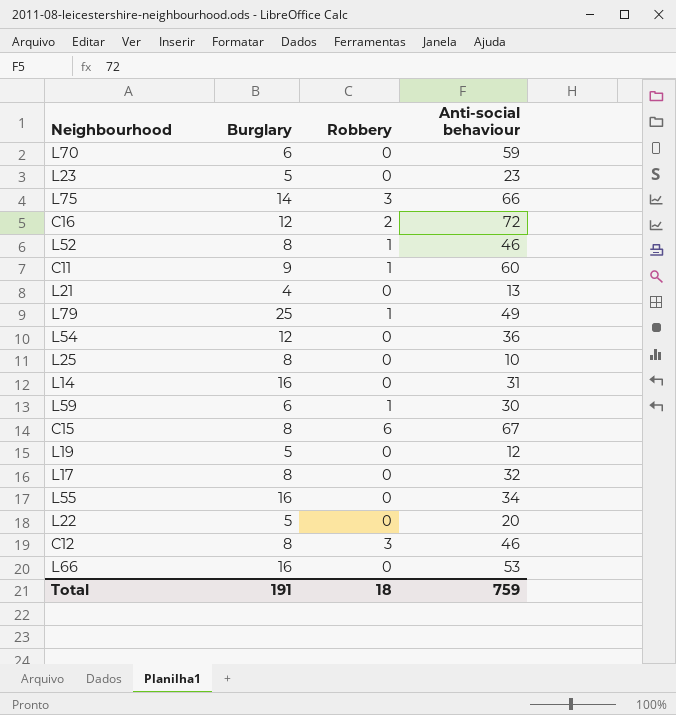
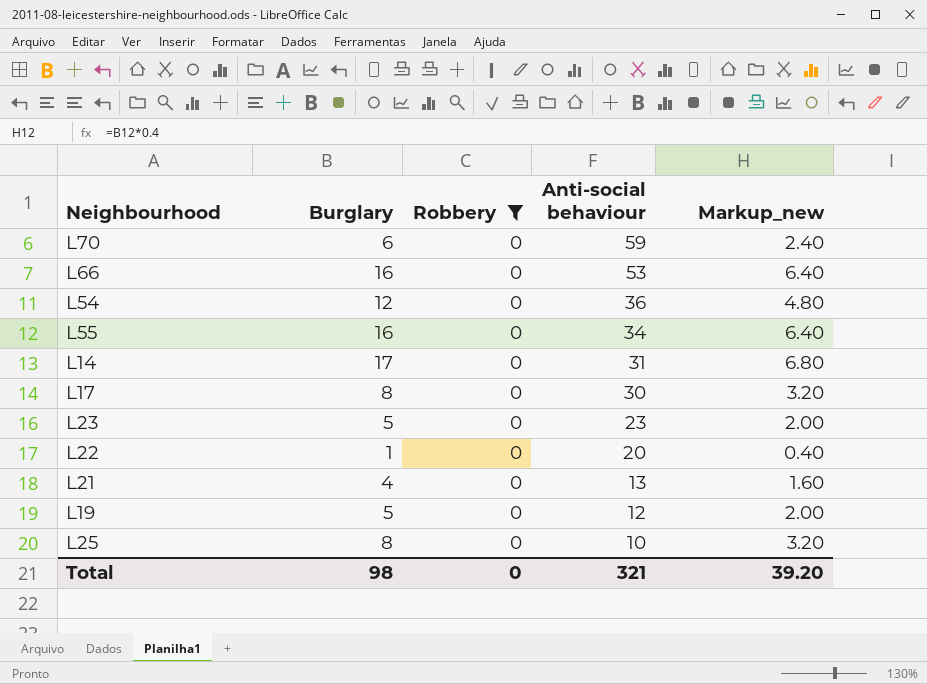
filter: none -> Robbery = 0
row order: none -> Anti-social behaviour descending
column Markup_new | formula: none -> [Burglary] * 0.4
L14 | Burglary: 16 -> 17
L17 | Anti-social behaviour: 32 -> 30
L22 | Burglary: 5 -> 1
Total | Burglary: 191 -> 98
Total | Robbery: 18 -> 0
Total | Anti-social behaviour: 759 -> 321

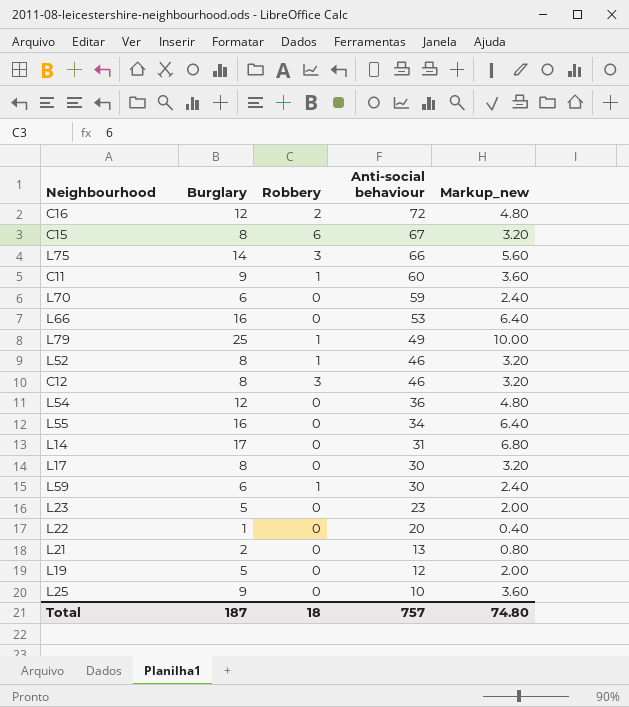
filter: Robbery = 0 -> none
L21 | Burglary: 4 -> 2
L21 | Markup_new: 1.60 -> 0.80
L25 | Burglary: 8 -> 9
L25 | Markup_new: 3.20 -> 3.60
Total | Burglary: 98 -> 187
Total | Robbery: 0 -> 18
Total | Anti-social behaviour: 321 -> 757
Total | Markup_new: 39.20 -> 74.80

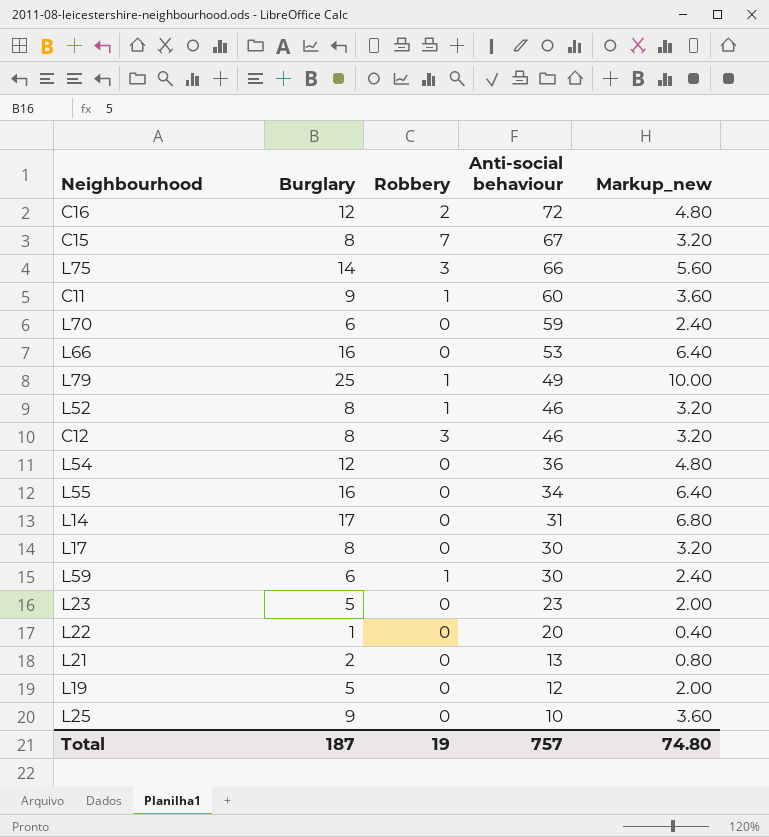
C15 | Robbery: 6 -> 7
Total | Robbery: 18 -> 19

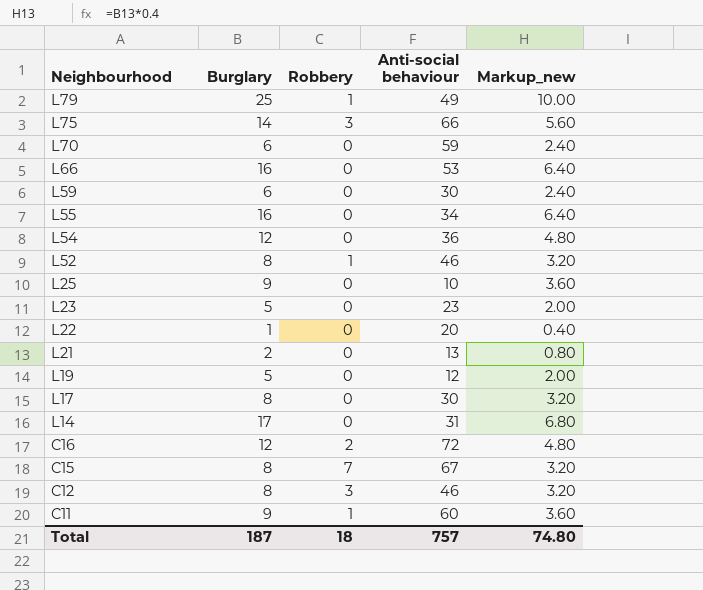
row order: Anti-social behaviour descending -> Neighbourhood descending
L59 | Robbery: 1 -> 0
Total | Robbery: 19 -> 18

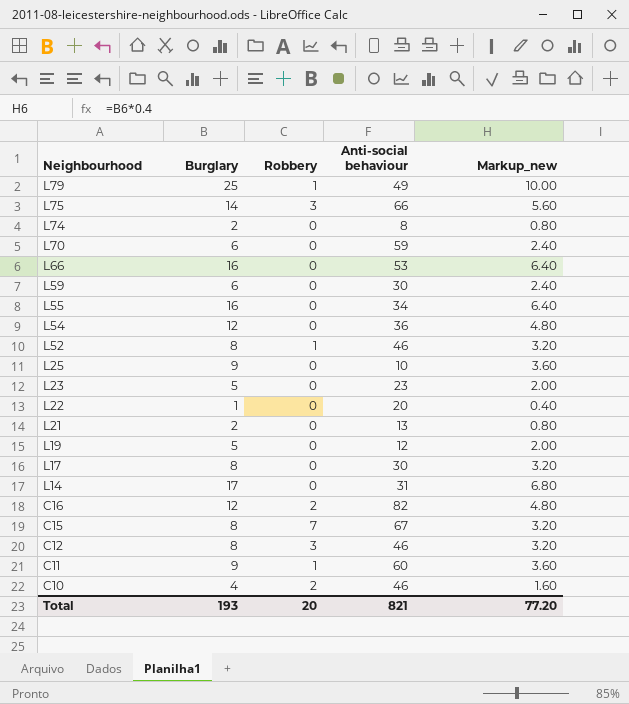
row L74: none -> 2 | 0 | 8 | 0.80
C16 | Anti-social behaviour: 72 -> 82
row C10: none -> 4 | 2 | 46 | 1.60
Total | Burglary: 187 -> 193
Total | Robbery: 18 -> 20
Total | Anti-social behaviour: 757 -> 821
Total | Markup_new: 74.80 -> 77.20

